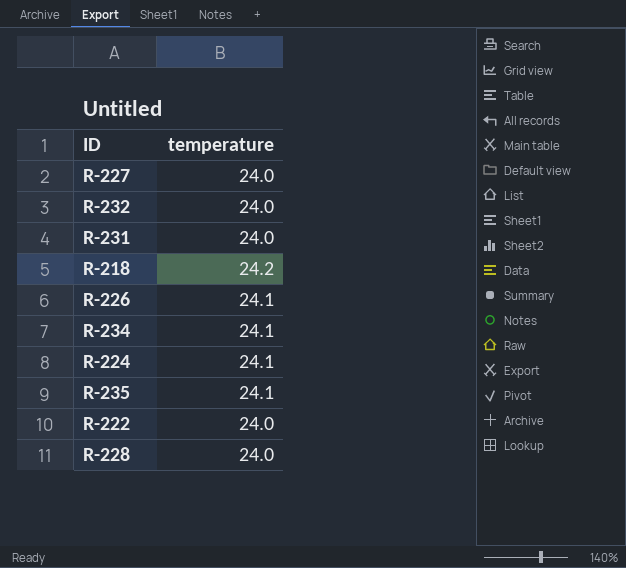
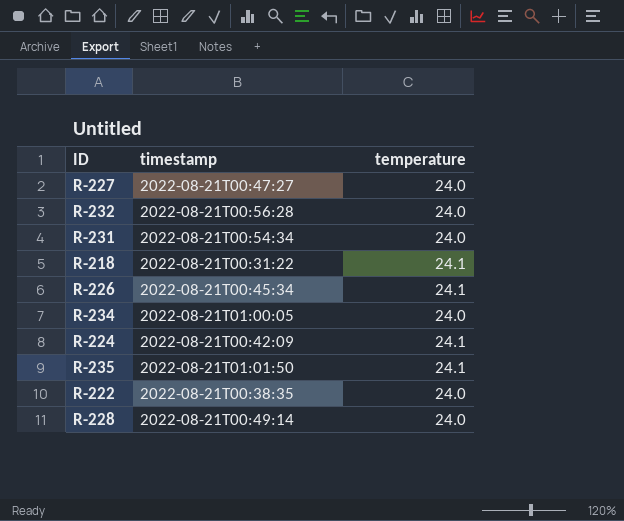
column timestamp | position: none -> 2
R-218 | temperature: 24.2 -> 24.1
R-234 | temperature: 24.1 -> 24.0

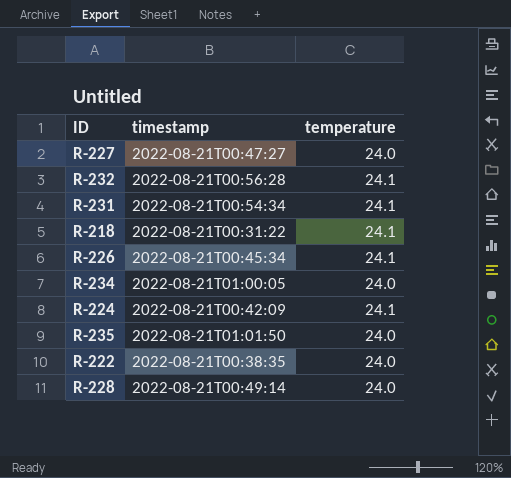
R-232 | temperature: 24.0 -> 24.1
R-231 | temperature: 24.0 -> 24.1
R-235 | temperature: 24.1 -> 24.0

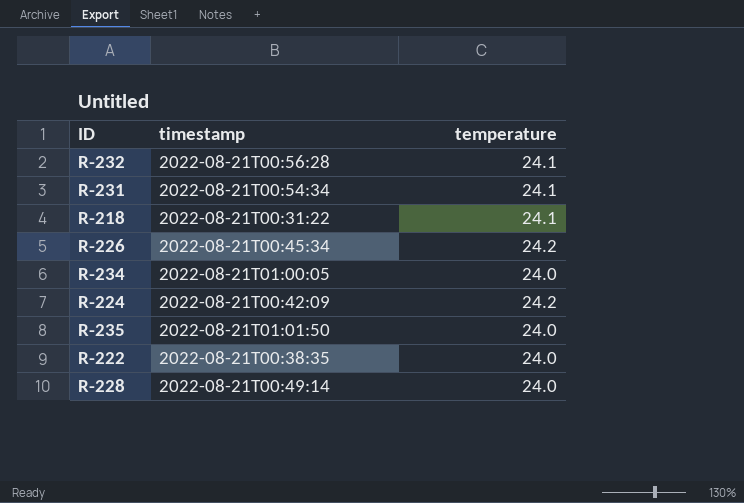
row R-227: 2022-08-21T00:47:27 | 24.0 -> none
R-226 | temperature: 24.1 -> 24.2
R-224 | temperature: 24.1 -> 24.2

